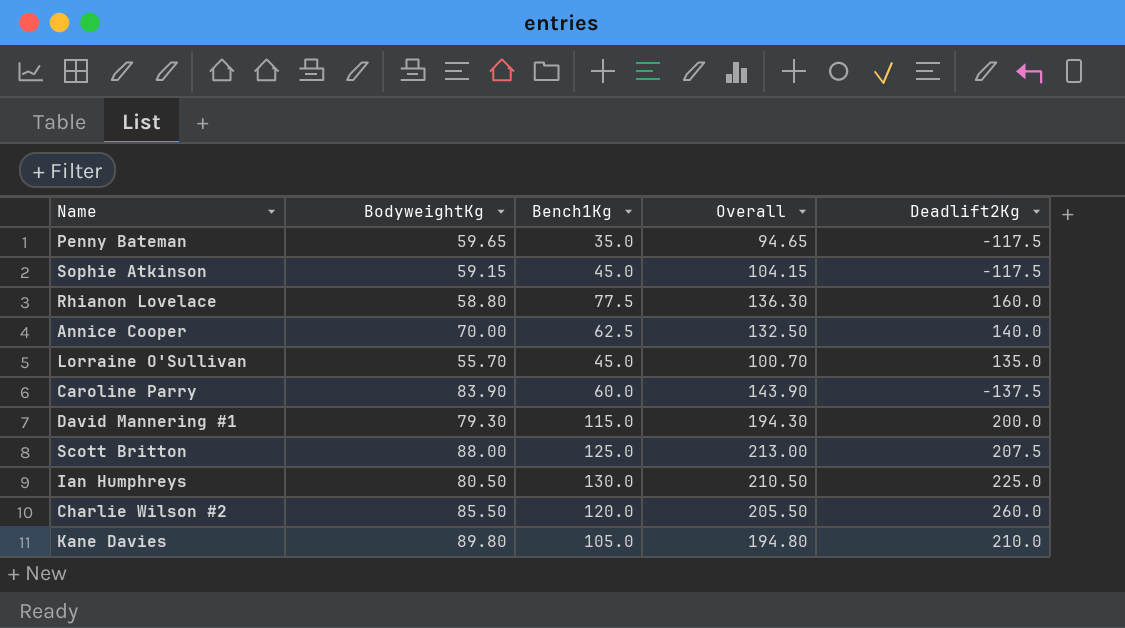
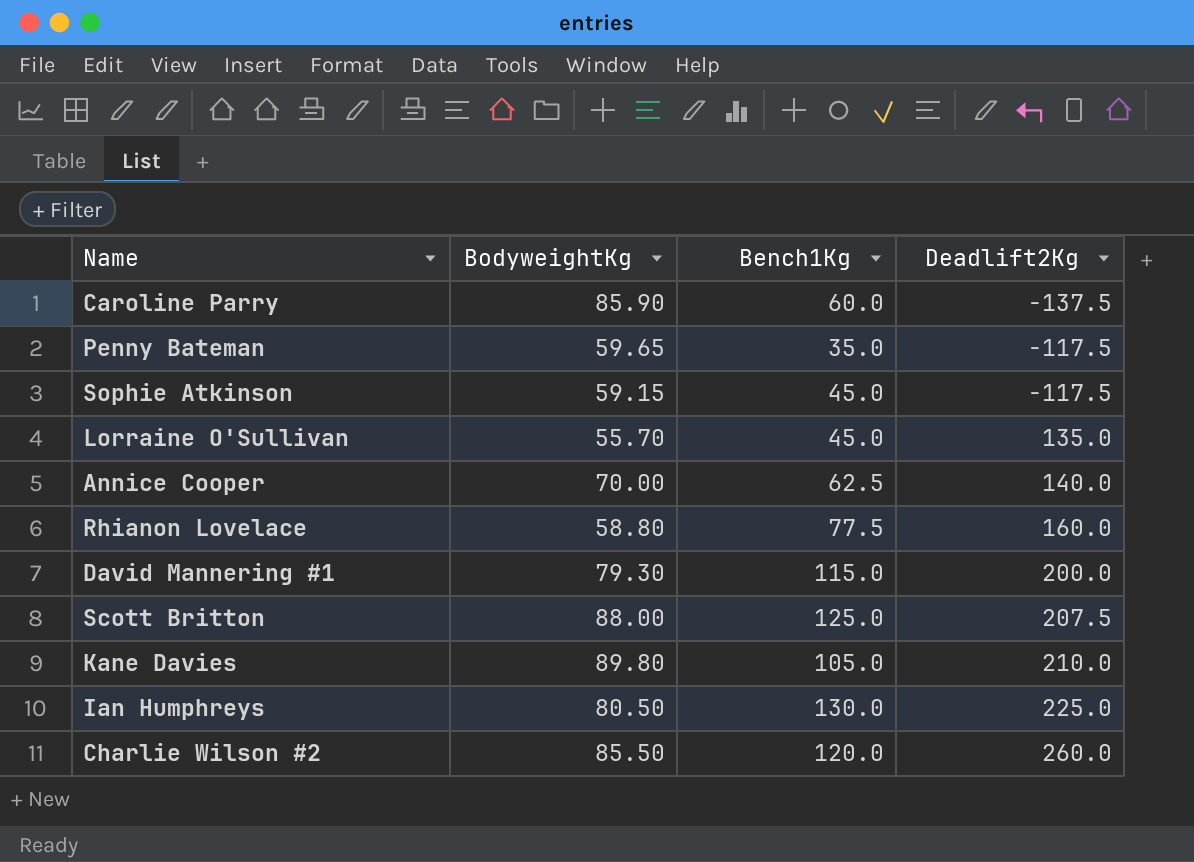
row order: none -> Deadlift2Kg ascending
column Overall | formula: [BodyweightKg] + [Bench1Kg] -> none
Caroline Parry | BodyweightKg: 83.90 -> 85.90

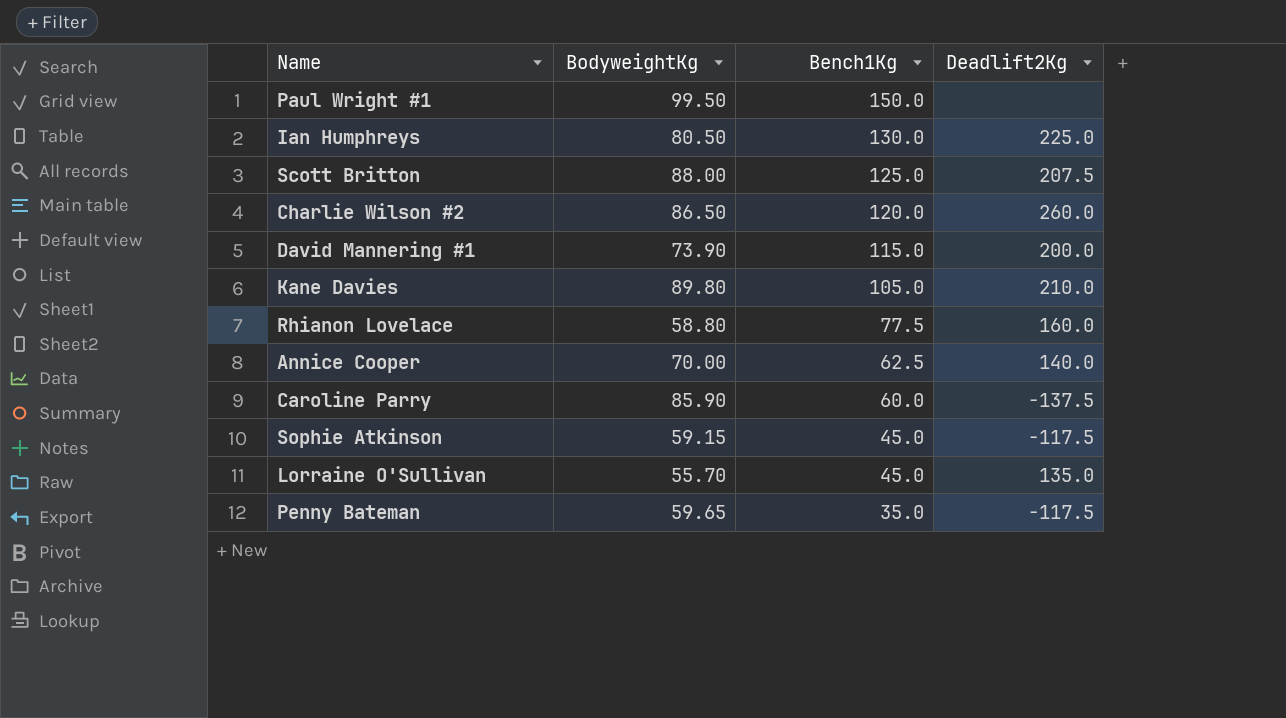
row order: Deadlift2Kg ascending -> Bench1Kg descending
row Paul Wright #1: none -> 99.50 | 150.0 | none
Charlie Wilson #2 | BodyweightKg: 85.50 -> 86.50
David Mannering #1 | BodyweightKg: 79.30 -> 73.90

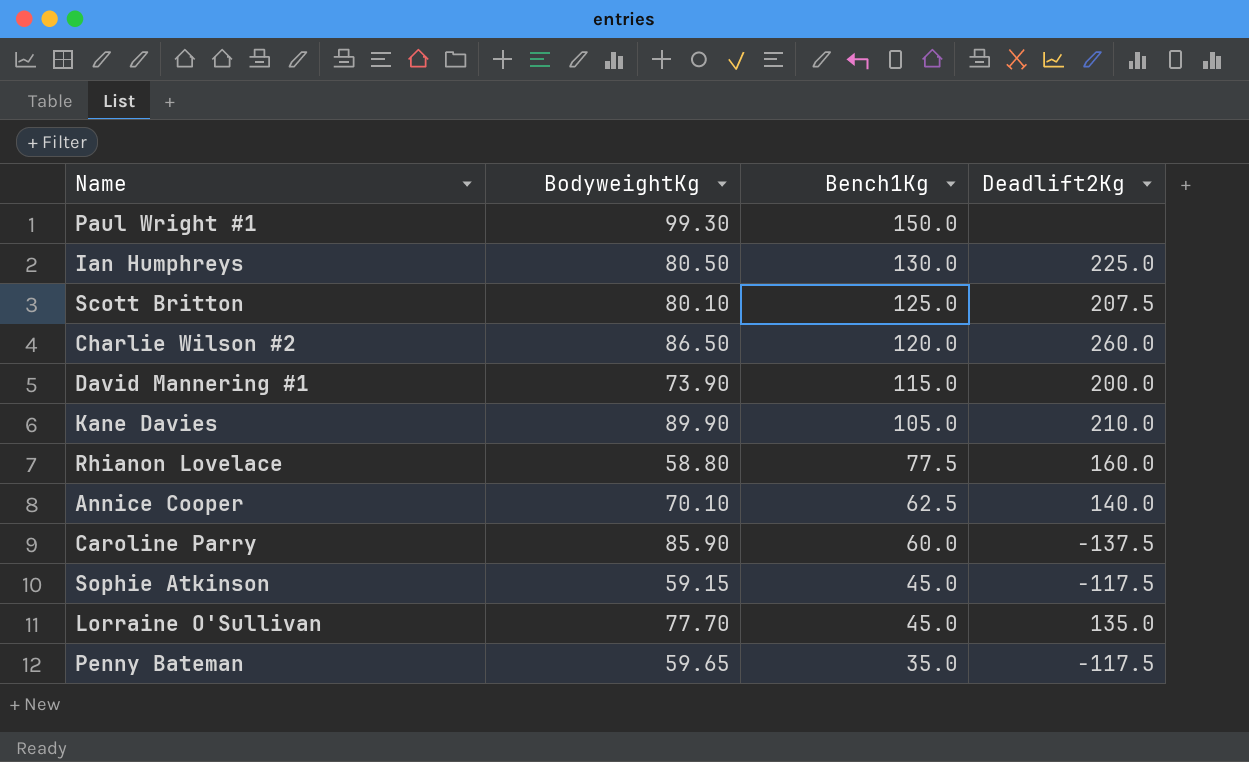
Paul Wright #1 | BodyweightKg: 99.50 -> 99.30
Scott Britton | BodyweightKg: 88.00 -> 80.10
Kane Davies | BodyweightKg: 89.80 -> 89.90
Annice Cooper | BodyweightKg: 70.00 -> 70.10
Lorraine O'Sullivan | BodyweightKg: 55.70 -> 77.70

